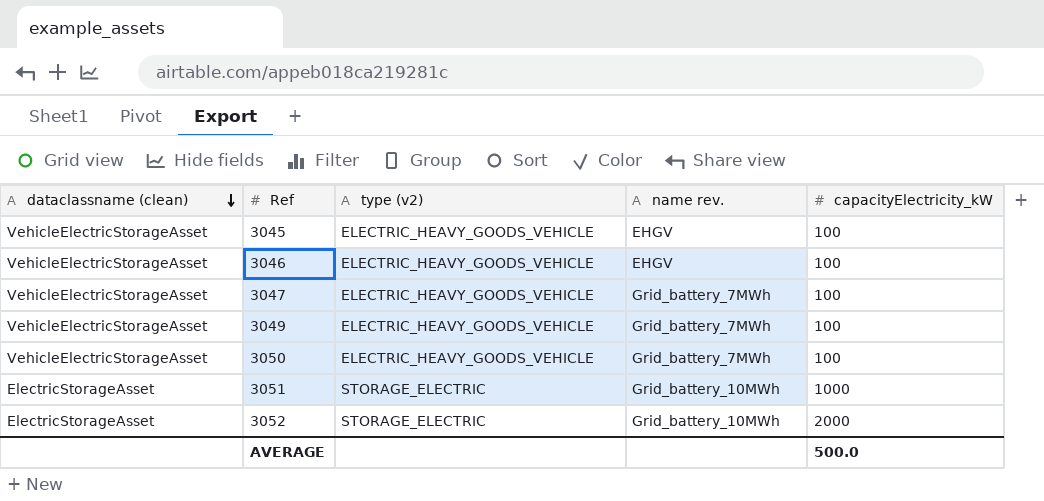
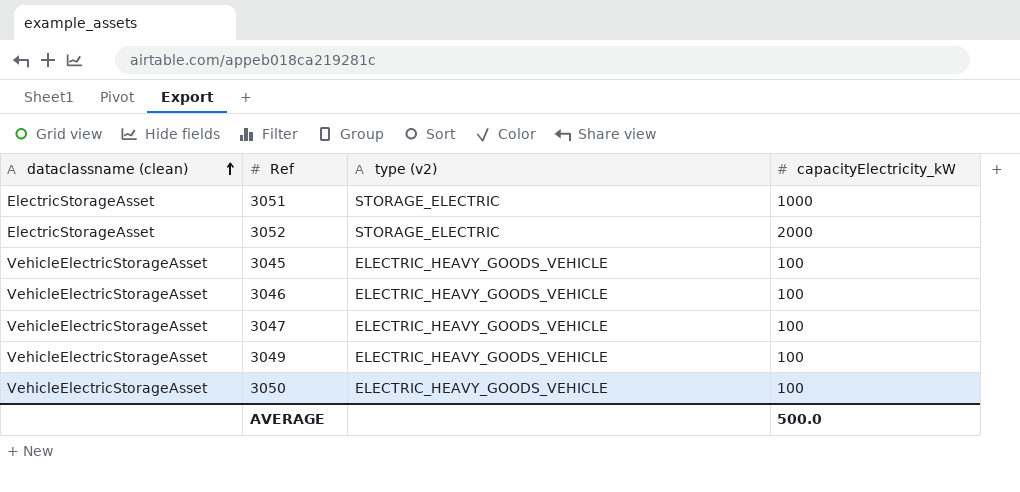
row order: dataclassname (clean) descending -> dataclassname (clean) ascending
column name rev. | position: 4 -> none

